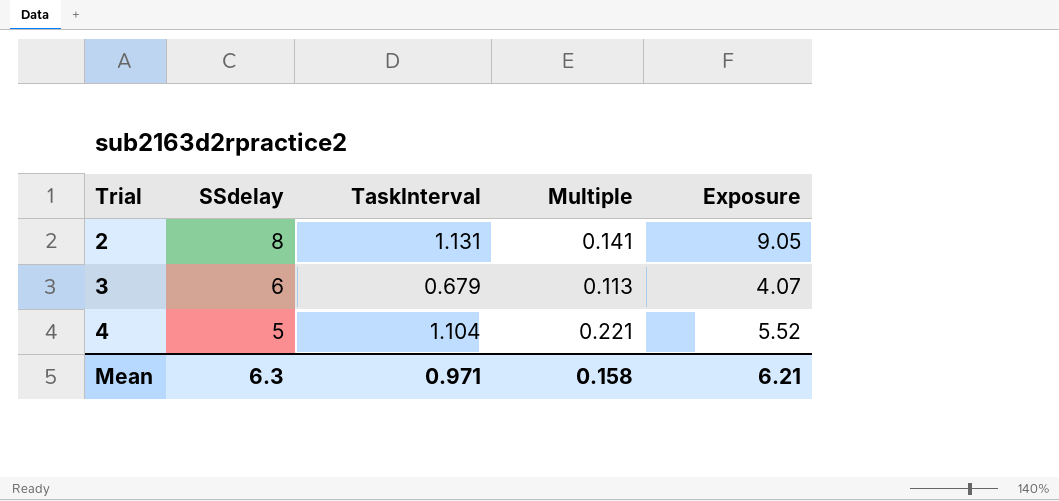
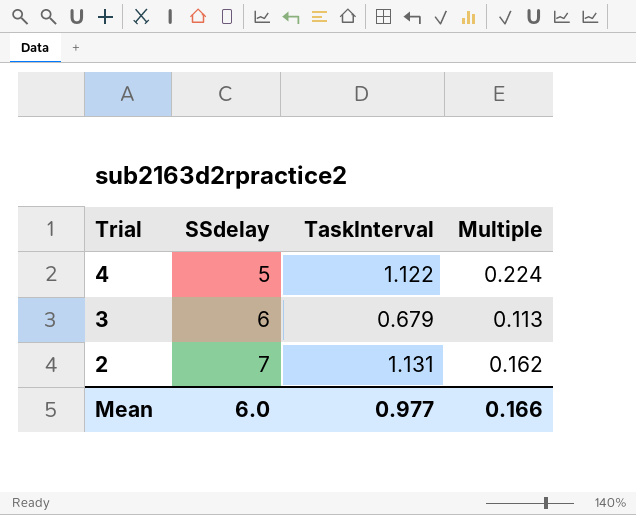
row order: Trial ascending -> Trial descending
column Exposure | formula: [SSdelay] * [TaskInterval] -> none
4 | TaskInterval: 1.104 -> 1.122
4 | Multiple: 0.221 -> 0.224
2 | SSdelay: 8 -> 7
2 | Multiple: 0.141 -> 0.162
Mean | SSdelay: 6.3 -> 6.0
Mean | TaskInterval: 0.971 -> 0.977
Mean | Multiple: 0.158 -> 0.166

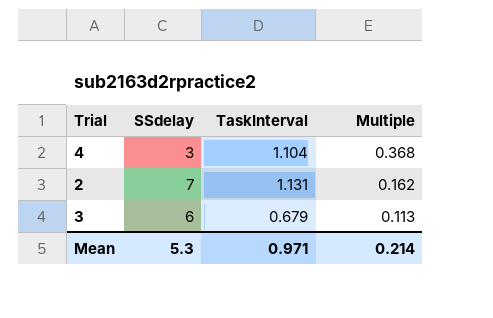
row order: Trial descending -> Multiple descending
4 | SSdelay: 5 -> 3
4 | TaskInterval: 1.122 -> 1.104
4 | Multiple: 0.224 -> 0.368
Mean | SSdelay: 6.0 -> 5.3
Mean | TaskInterval: 0.977 -> 0.971
Mean | Multiple: 0.166 -> 0.214

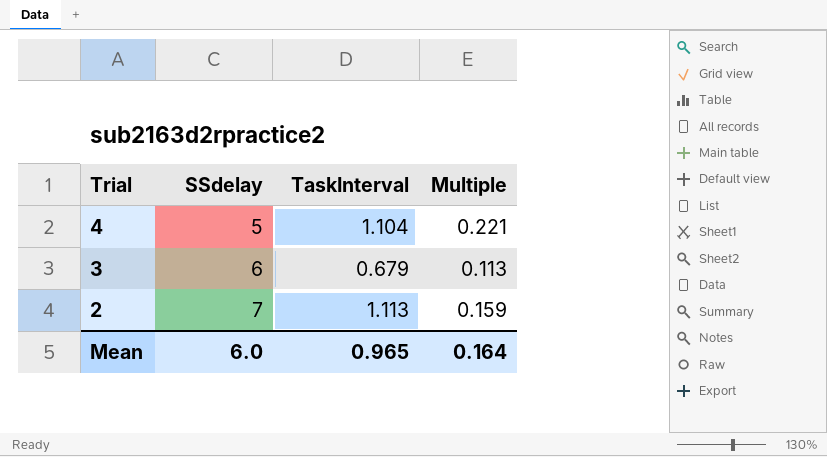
row order: Multiple descending -> Trial descending
4 | SSdelay: 3 -> 5
4 | Multiple: 0.368 -> 0.221
2 | TaskInterval: 1.131 -> 1.113
2 | Multiple: 0.162 -> 0.159
Mean | SSdelay: 5.3 -> 6.0
Mean | TaskInterval: 0.971 -> 0.965
Mean | Multiple: 0.214 -> 0.164

